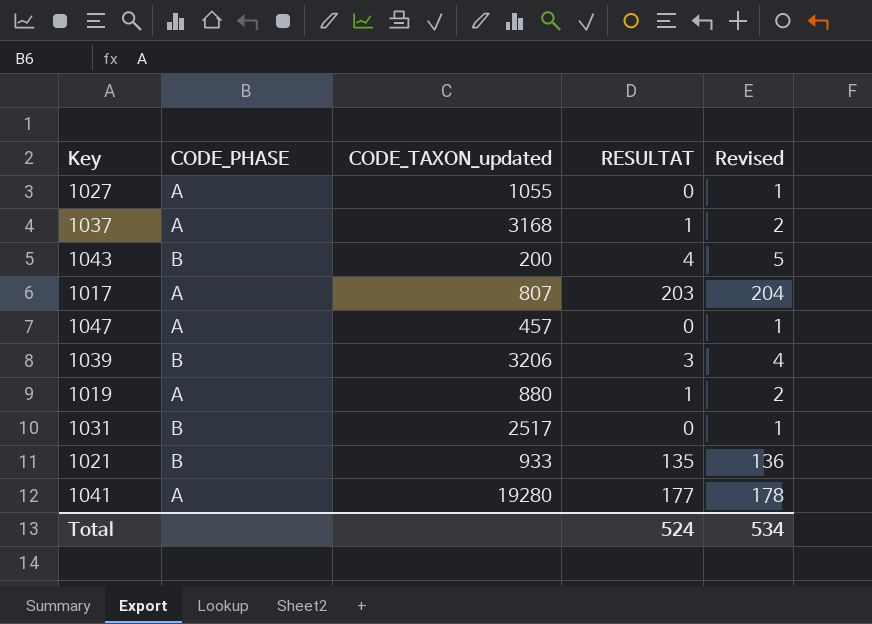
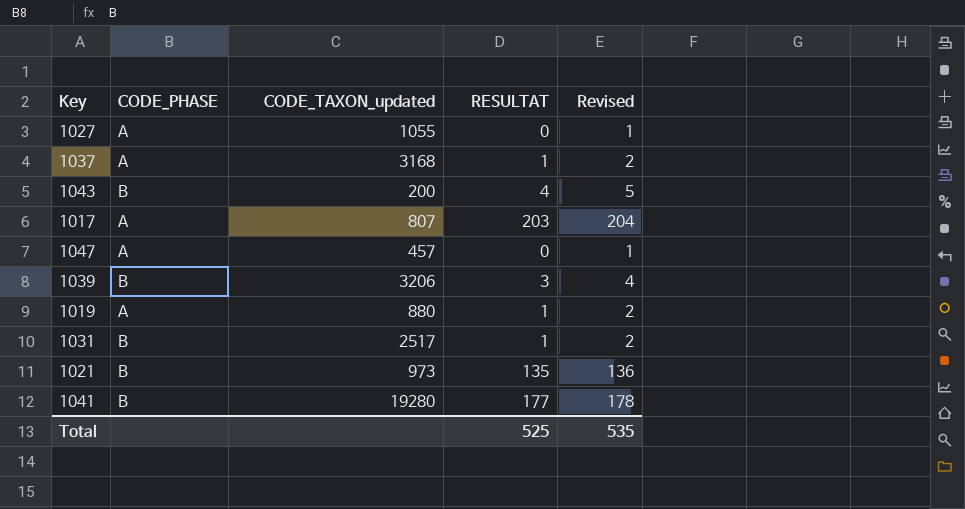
1031 | RESULTAT: 0 -> 1
1031 | Revised: 1 -> 2
1021 | CODE_TAXON_updated: 933 -> 973
1041 | CODE_PHASE: A -> B
Total | RESULTAT: 524 -> 525
Total | Revised: 534 -> 535

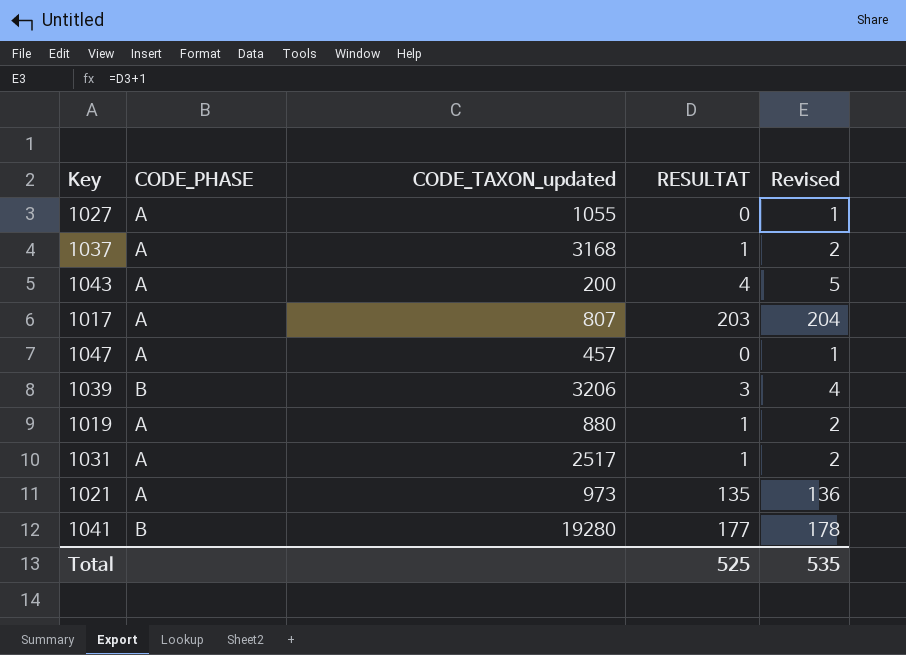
1043 | CODE_PHASE: B -> A
1031 | CODE_PHASE: B -> A
1021 | CODE_PHASE: B -> A

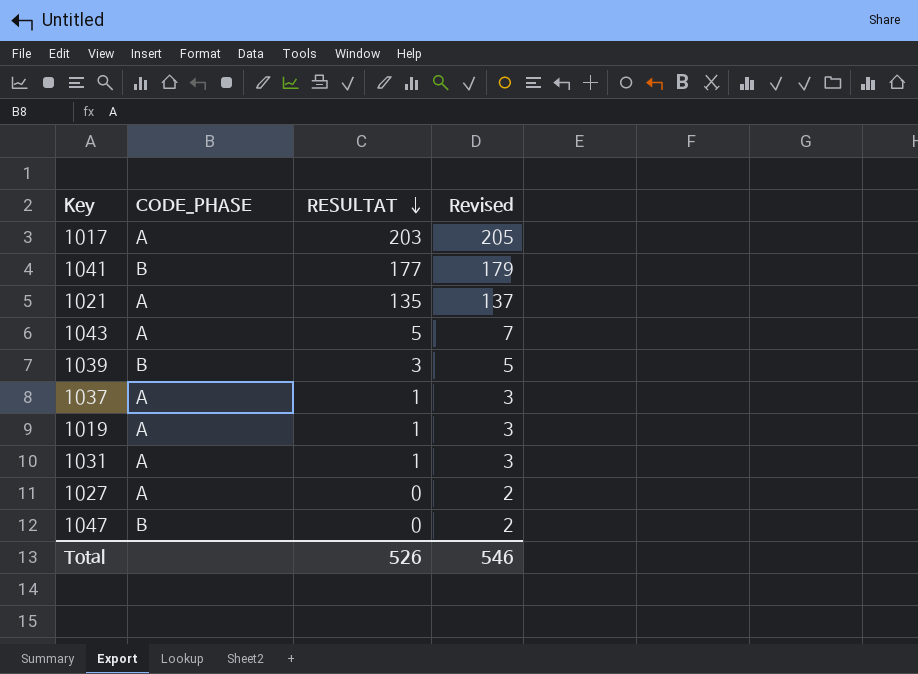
row order: none -> RESULTAT descending
column CODE_TAXON_updated | position: 3 -> none
column Revised | formula: [RESULTAT] + 1 -> [RESULTAT] + 2
1043 | RESULTAT: 4 -> 5
1047 | CODE_PHASE: A -> B
Total | RESULTAT: 525 -> 526
Total | Revised: 535 -> 546

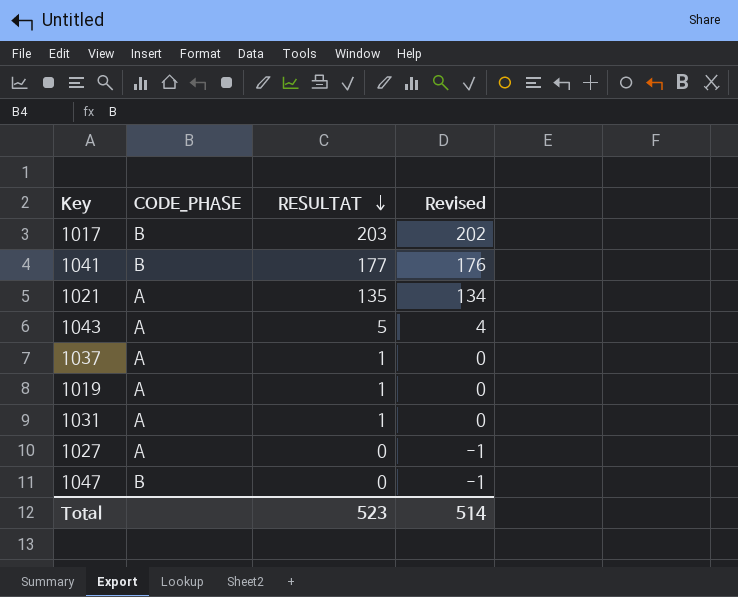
column Revised | formula: [RESULTAT] + 2 -> [RESULTAT] - 1
row 1039: B | 3 | 5 -> none
1017 | CODE_PHASE: A -> B
Total | RESULTAT: 526 -> 523
Total | Revised: 546 -> 514

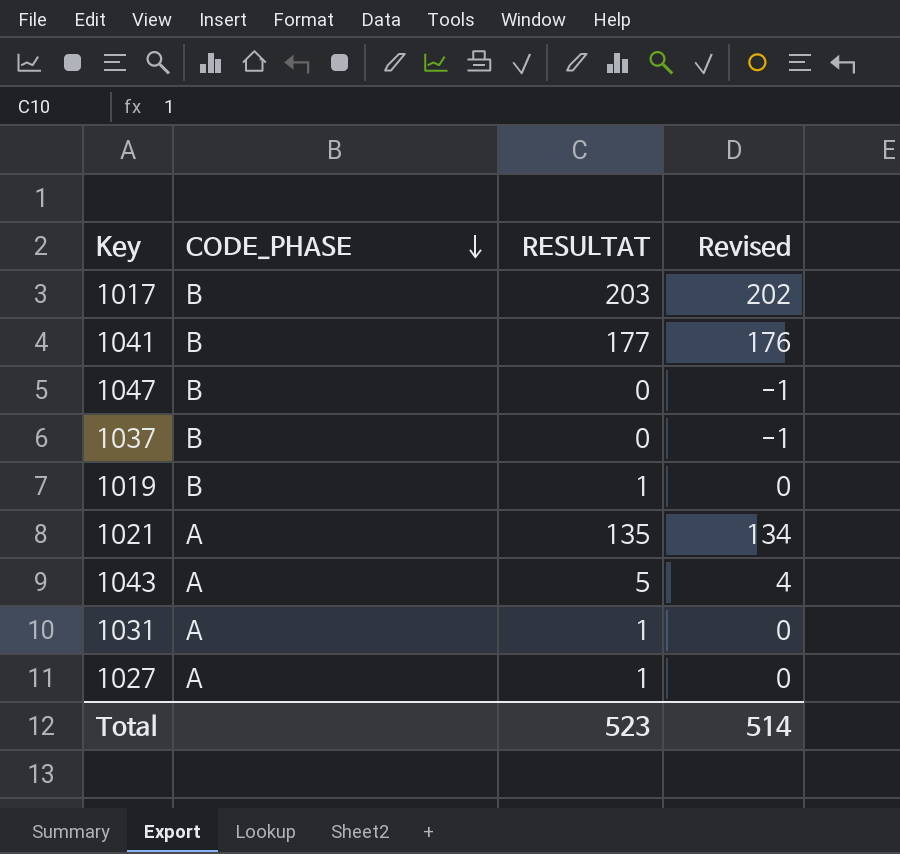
row order: RESULTAT descending -> CODE_PHASE descending
1037 | CODE_PHASE: A -> B
1037 | RESULTAT: 1 -> 0
1037 | Revised: 0 -> -1
1019 | CODE_PHASE: A -> B
1027 | RESULTAT: 0 -> 1
1027 | Revised: -1 -> 0

